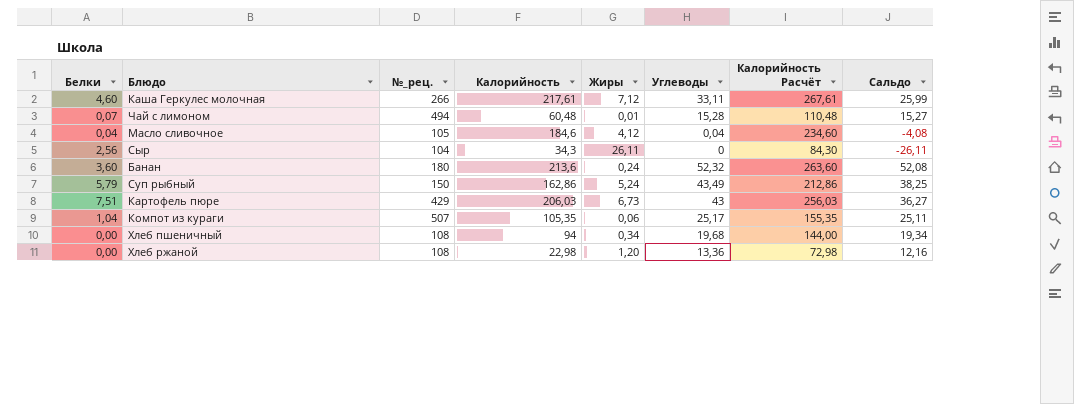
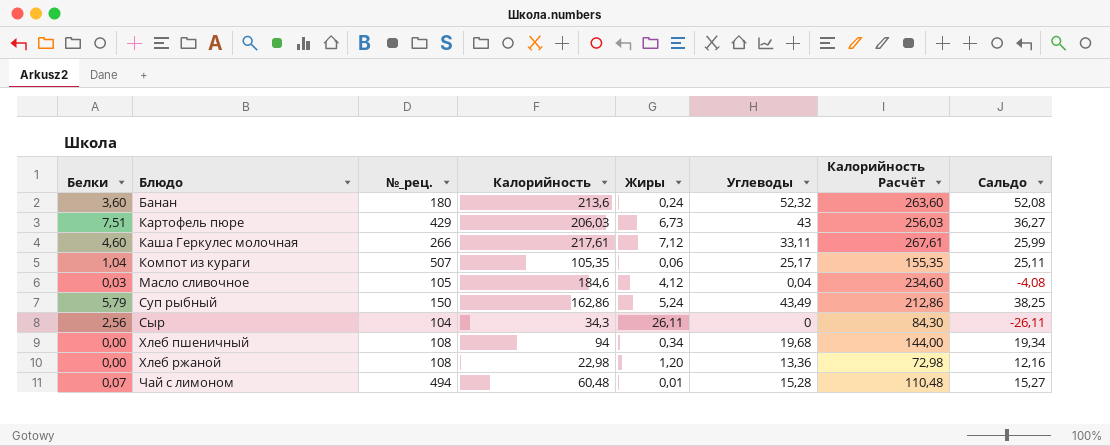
row order: none -> Блюдо ascending
Масло сливочное | Белки: 0,04 -> 0,03

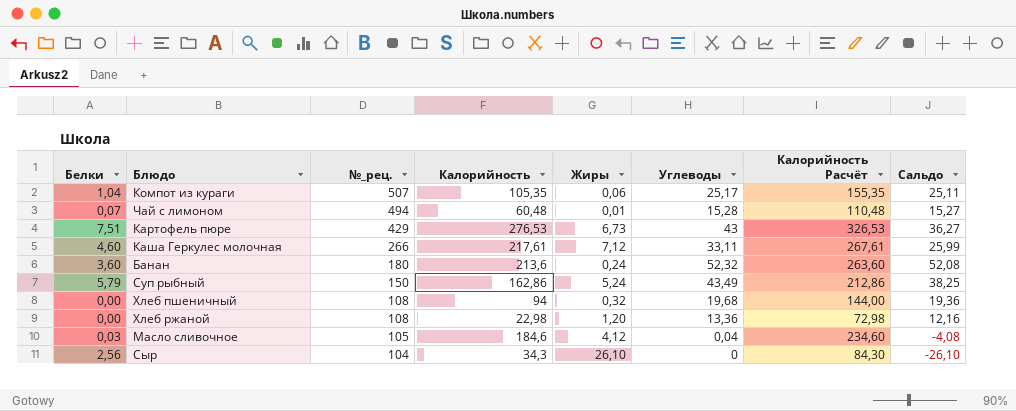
row order: Блюдо ascending -> №_рец. descending
Картофель пюре | Калорийность: 206,03 -> 276,53
Картофель пюре | Калорийность Расчёт: 256,03 -> 326,53
Хлеб пшеничный | Жиры: 0,34 -> 0,32
Хлеб пшеничный | Сальдо: 19,34 -> 19,36
Сыр | Жиры: 26,11 -> 26,10
Сыр | Сальдо: -26,11 -> -26,10

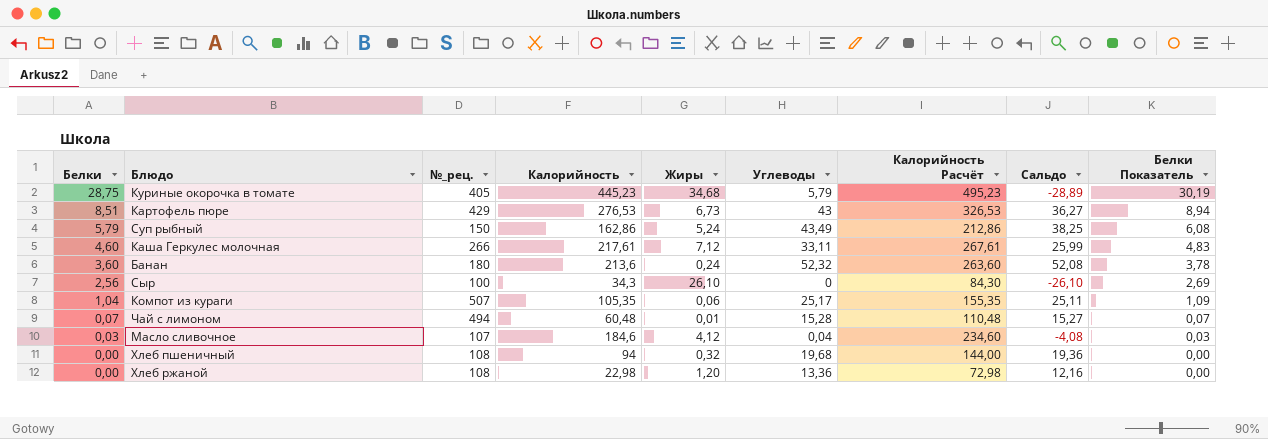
row order: №_рец. descending -> Белки descending
column Белки Показатель | formula: none -> [Белки] * 1,05
row Куриные окорочка в томате: none -> 28,75 | 405 | 445,23 | 34,68 | 5,79 | 495,23 | -28,89 | 30,19
Картофель пюре | Белки: 7,51 -> 8,51
Сыр | №_рец.: 104 -> 100
Масло сливочное | №_рец.: 105 -> 107

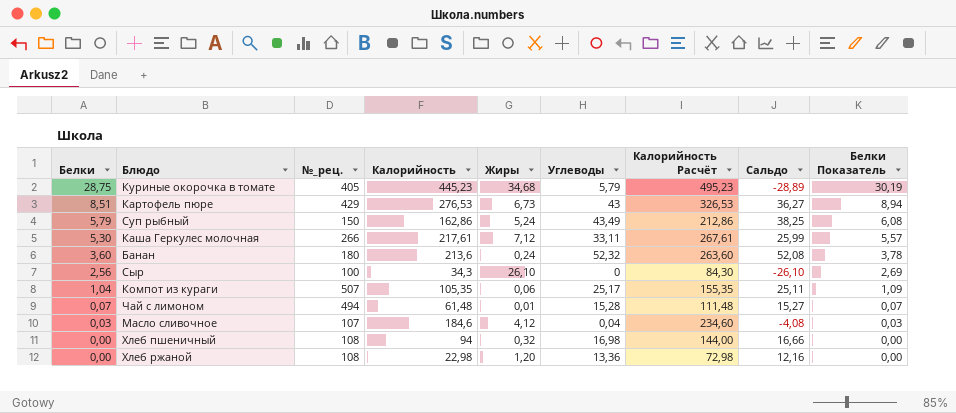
Каша Геркулес молочная | Белки: 4,60 -> 5,30
Каша Геркулес молочная | Белки Показатель: 4,83 -> 5,57
Чай с лимоном | Калорийность: 60,48 -> 61,48
Чай с лимоном | Калорийность Расчёт: 110,48 -> 111,48
Хлеб пшеничный | Углеводы: 19,68 -> 16,98
Хлеб пшеничный | Сальдо: 19,36 -> 16,66

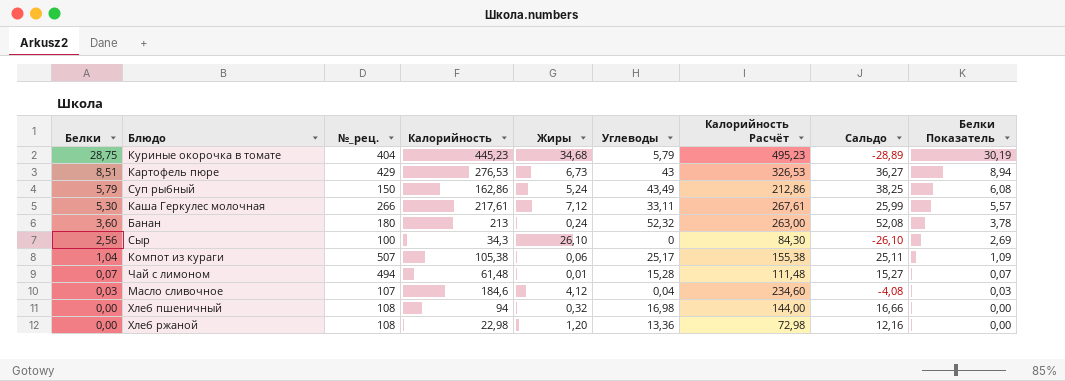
Куриные окорочка в томате | №_рец.: 405 -> 404
Банан | Калорийность: 213,6 -> 213
Банан | Калорийность Расчёт: 263,60 -> 263,00
Компот из кураги | Калорийность: 105,35 -> 105,38
Компот из кураги | Калорийность Расчёт: 155,35 -> 155,38

